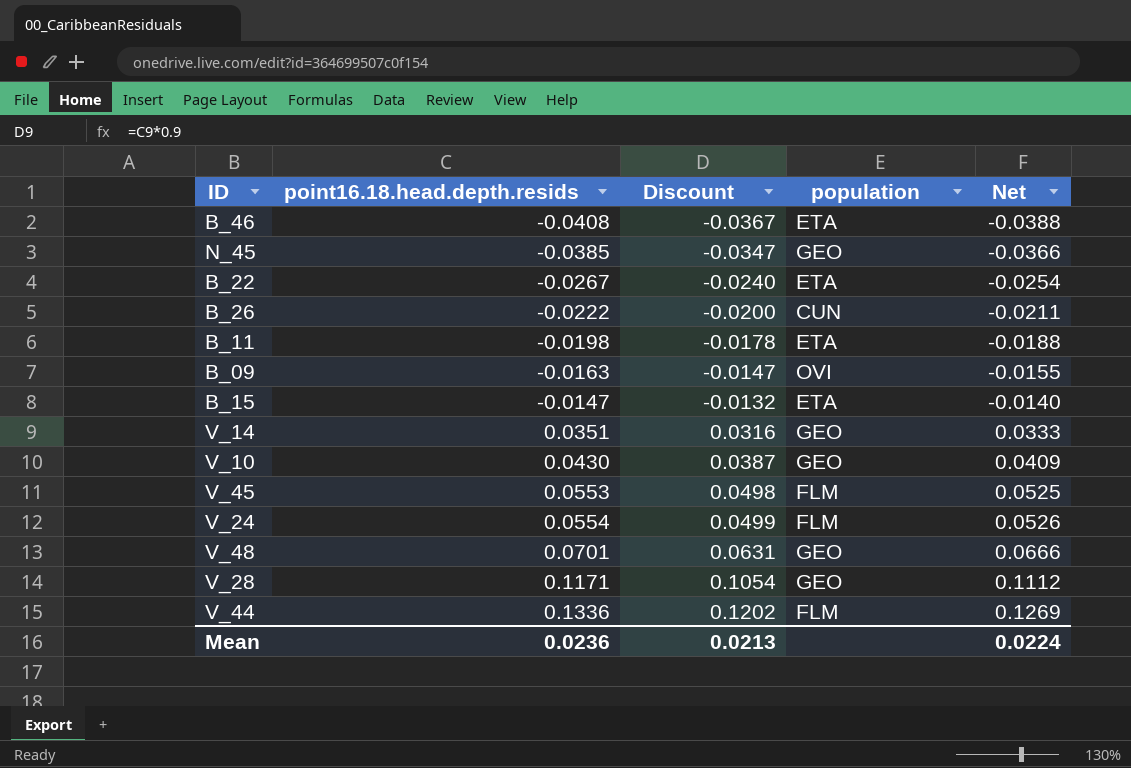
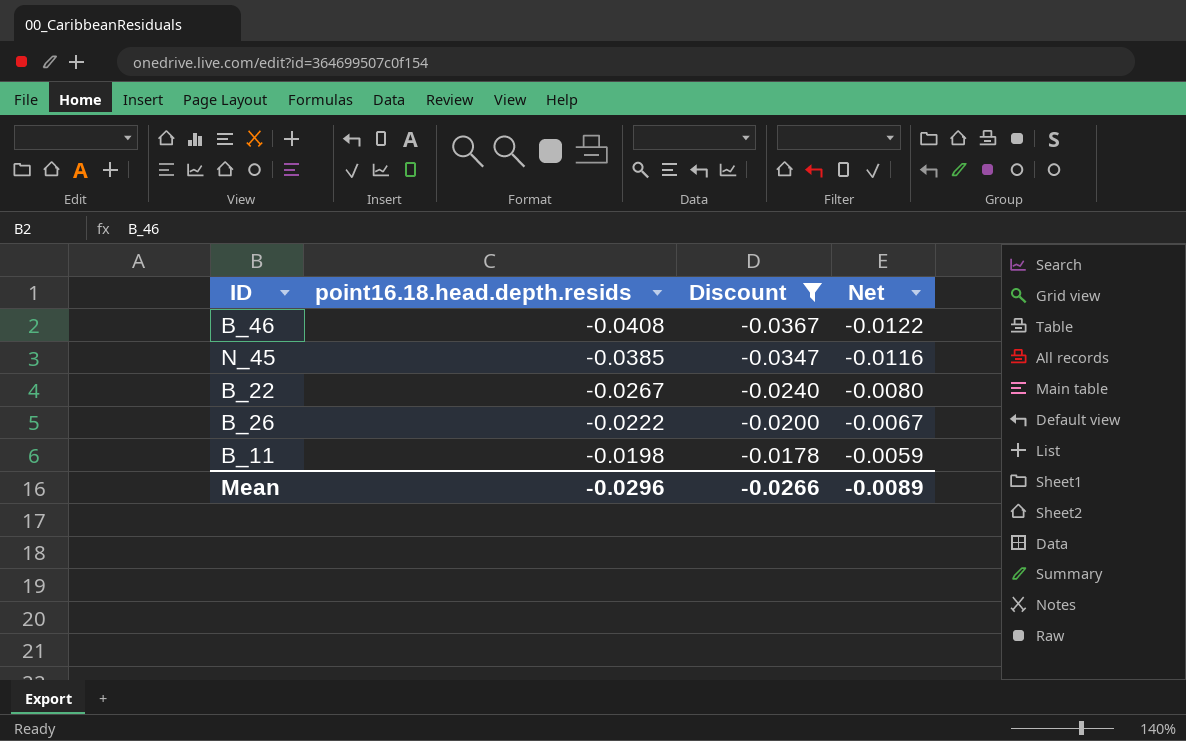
filter: none -> Discount <= -0.0178
column population | position: 4 -> none
column Net | formula: [point16.18.head.depth.resids] * 0.95 -> [point16.18.head.depth.resids] * 0.3
Mean | point16.18.head.depth.resids: 0.0236 -> -0.0296
Mean | Discount: 0.0213 -> -0.0266
Mean | Net: 0.0224 -> -0.0089

